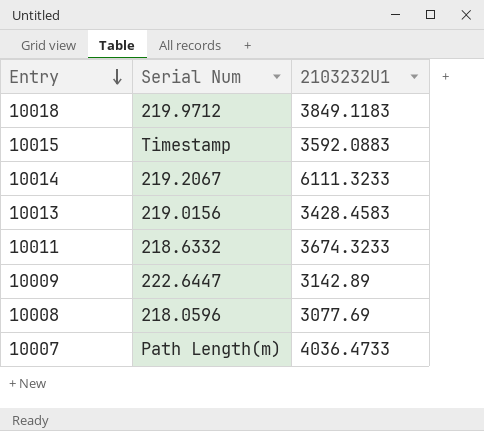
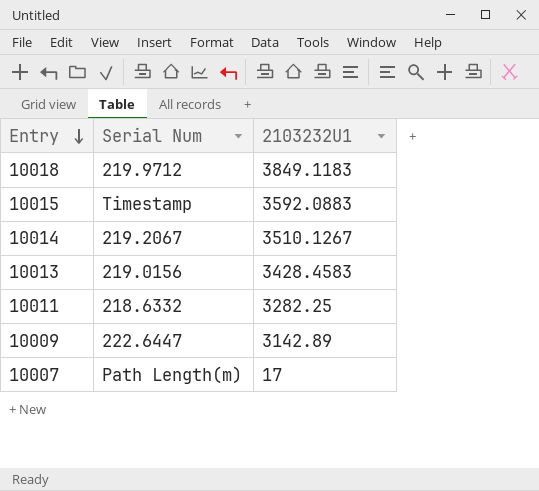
row 10008: 218.0596 | 3077.69 -> none
10014 | 2103232U1: 6111.3233 -> 3510.1267
10011 | 2103232U1: 3674.3233 -> 3282.25
10007 | 2103232U1: 4036.4733 -> 17

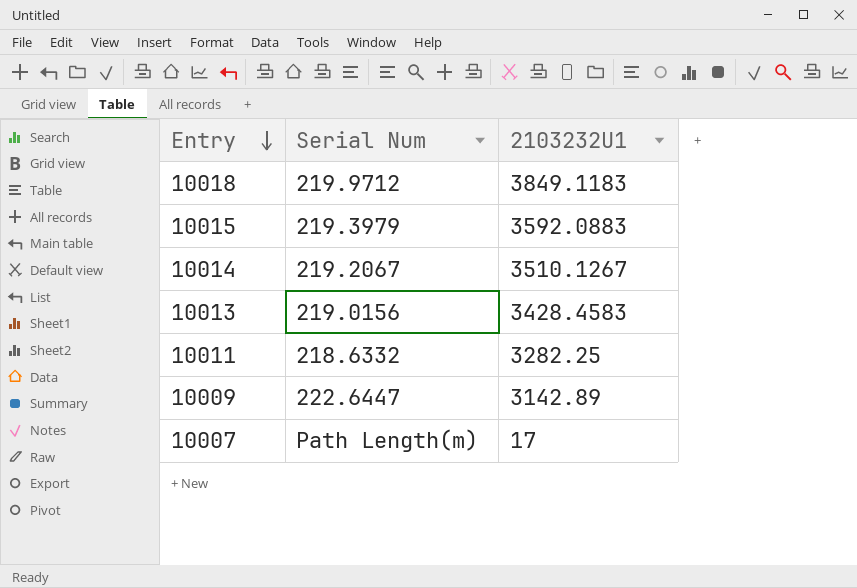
10015 | Serial Num: Timestamp -> 219.3979

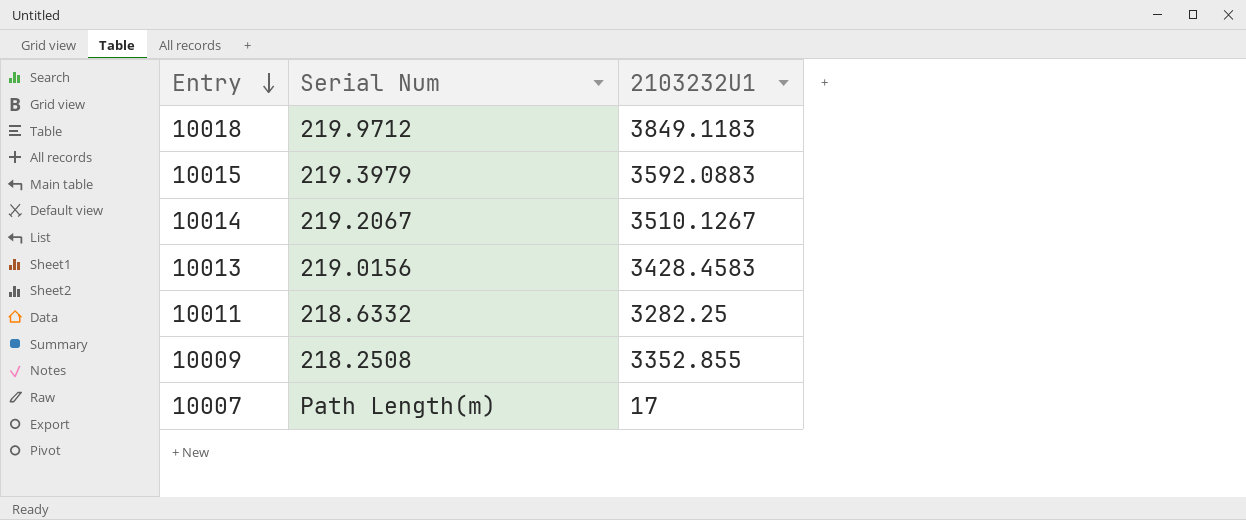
10009 | Serial Num: 222.6447 -> 218.2508
10009 | 2103232U1: 3142.89 -> 3352.855

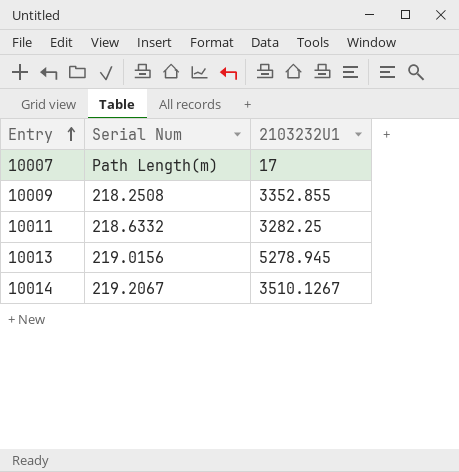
row order: Entry descending -> Entry ascending
row 10018: 219.9712 | 3849.1183 -> none
row 10015: 219.3979 | 3592.0883 -> none
10013 | 2103232U1: 3428.4583 -> 5278.945

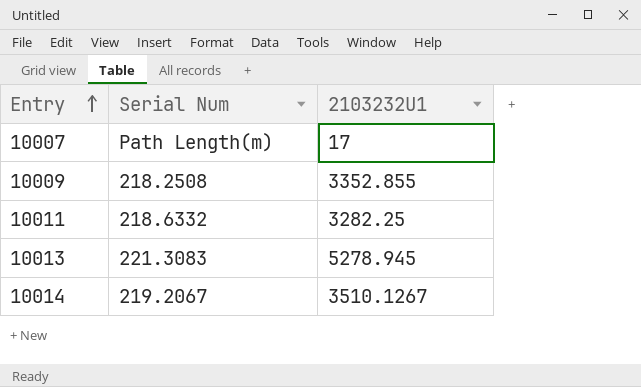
10013 | Serial Num: 219.0156 -> 221.3083

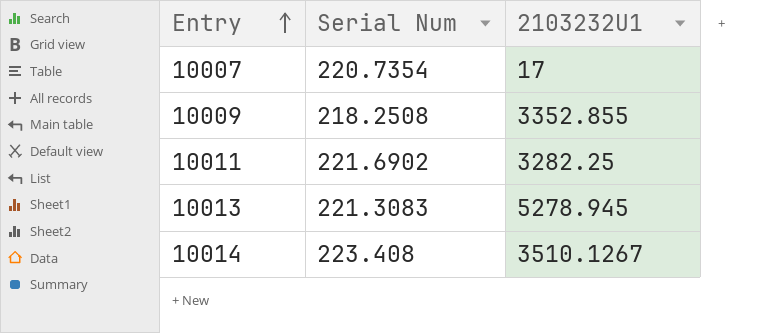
10007 | Serial Num: Path Length(m) -> 220.7354
10011 | Serial Num: 218.6332 -> 221.6902
10014 | Serial Num: 219.2067 -> 223.408

